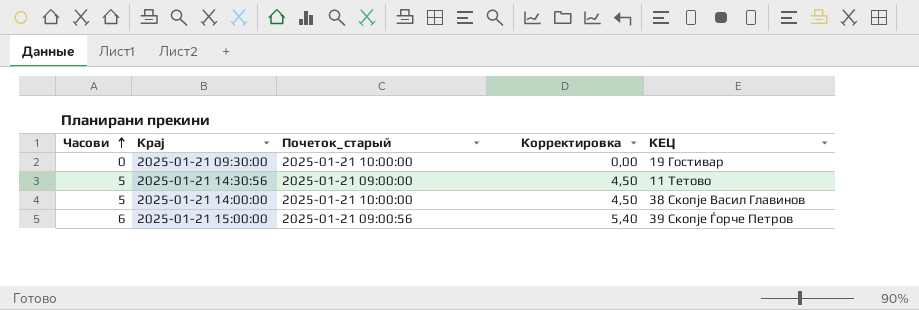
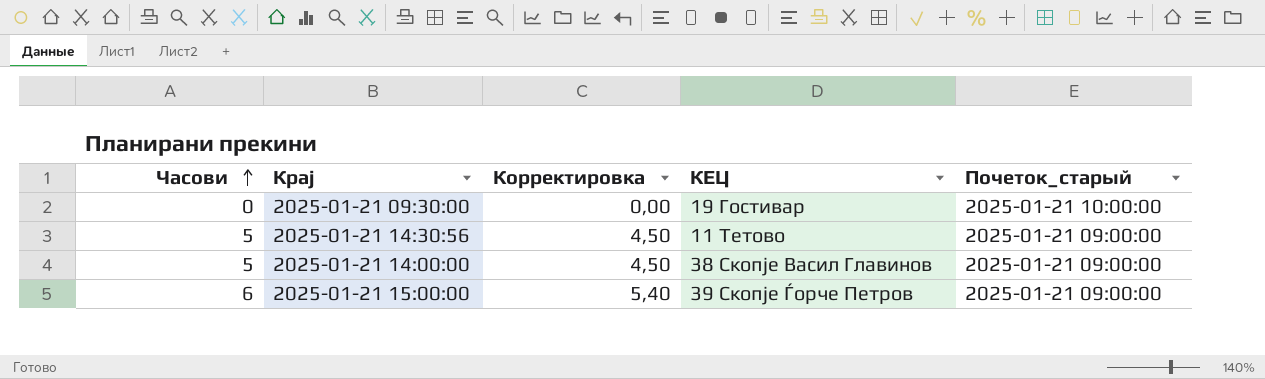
column Почеток_старый | position: 3 -> 5
2025-01-21 14:00:00 | Почеток_старый: 2025-01-21 10:00:00 -> 2025-01-21 09:00:00
2025-01-21 15:00:00 | Почеток_старый: 2025-01-21 09:00:56 -> 2025-01-21 09:00:00

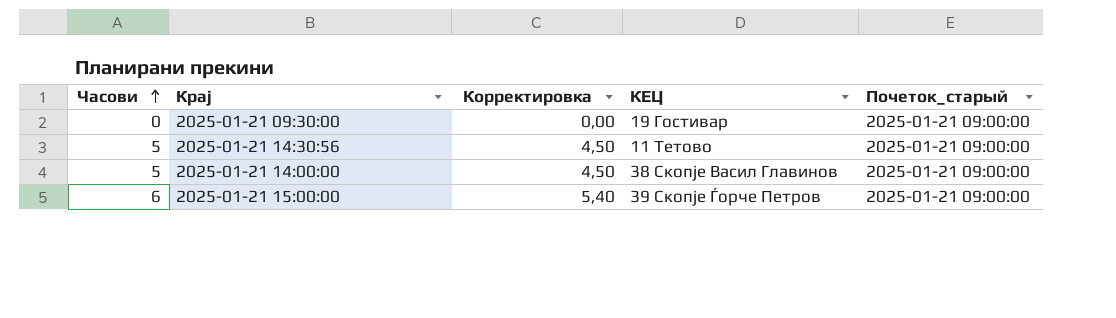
2025-01-21 09:30:00 | Почеток_старый: 2025-01-21 10:00:00 -> 2025-01-21 09:00:00

